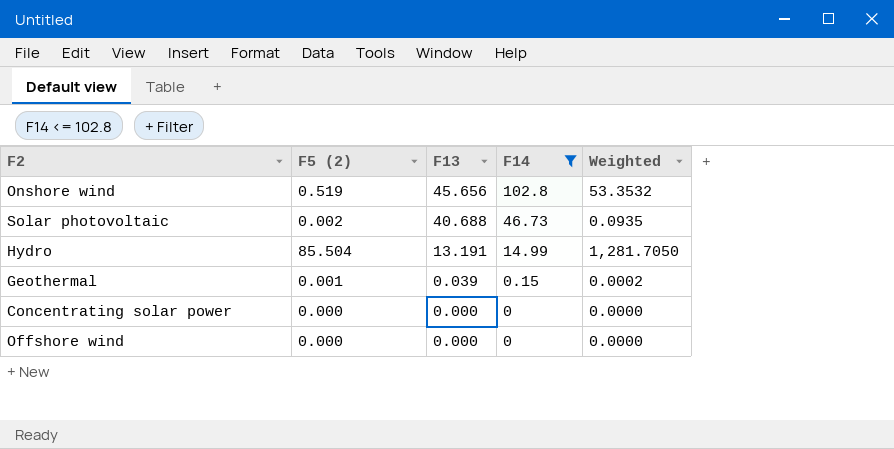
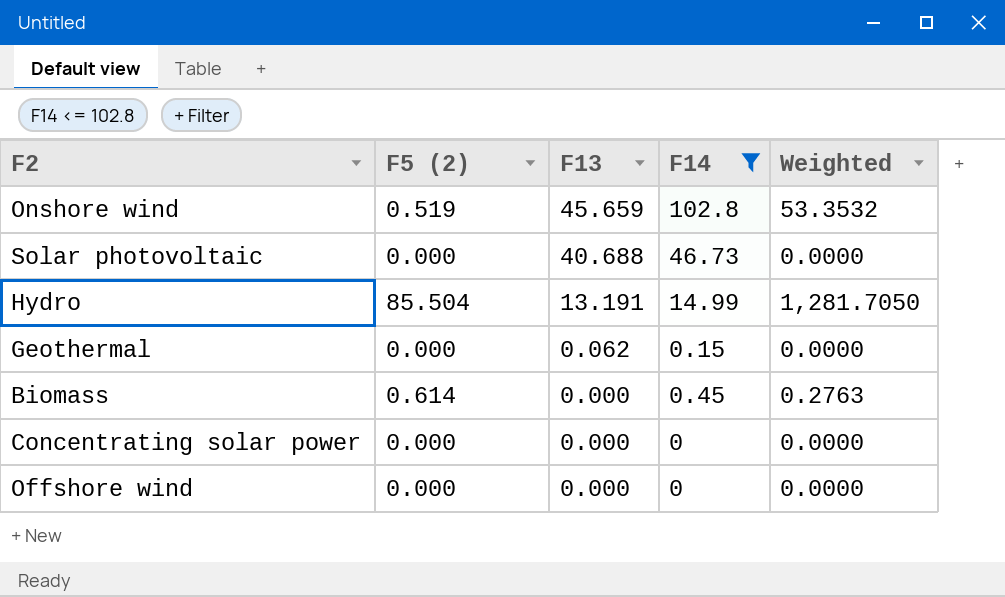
Onshore wind | F13: 45.656 -> 45.659
Solar photovoltaic | F5 (2): 0.002 -> 0.000
Solar photovoltaic | Weighted: 0.0935 -> 0.0000
Geothermal | F5 (2): 0.001 -> 0.000
Geothermal | F13: 0.039 -> 0.062
Geothermal | Weighted: 0.0002 -> 0.0000
row Biomass: none -> 0.614 | 0.000 | 0.45 | 0.2763

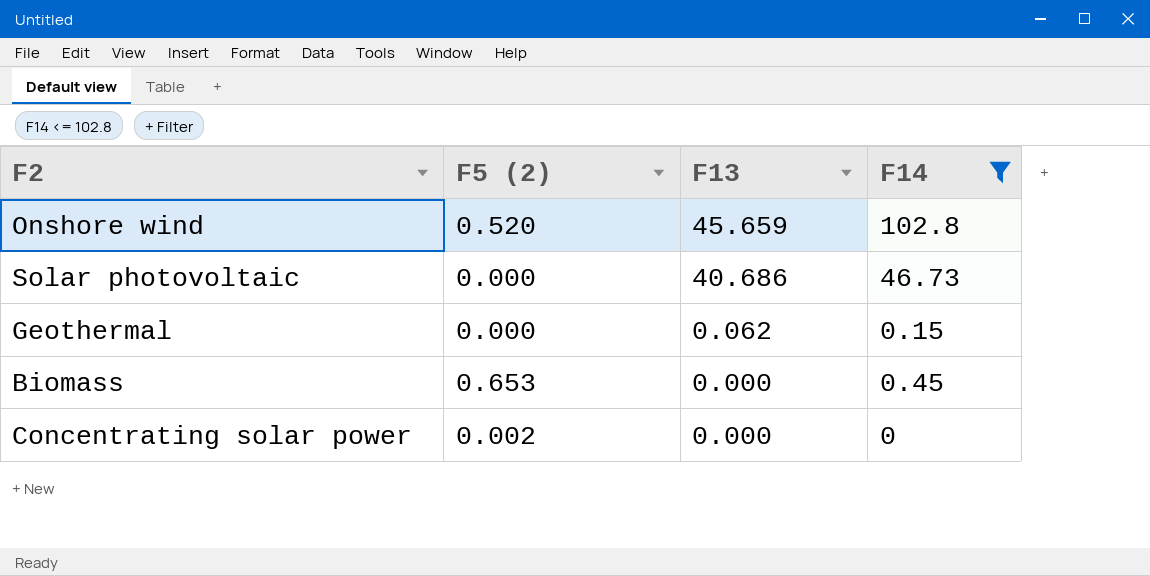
column Weighted | formula: [F5 (2)] * [F14] -> none
row Hydro: 85.504 | 13.191 | 14.99 | 1,281.7050 -> none
row Offshore wind: 0.000 | 0.000 | 0 | 0.0000 -> none
Onshore wind | F5 (2): 0.519 -> 0.520
Solar photovoltaic | F13: 40.688 -> 40.686
Biomass | F5 (2): 0.614 -> 0.653
Concentrating solar power | F5 (2): 0.000 -> 0.002

